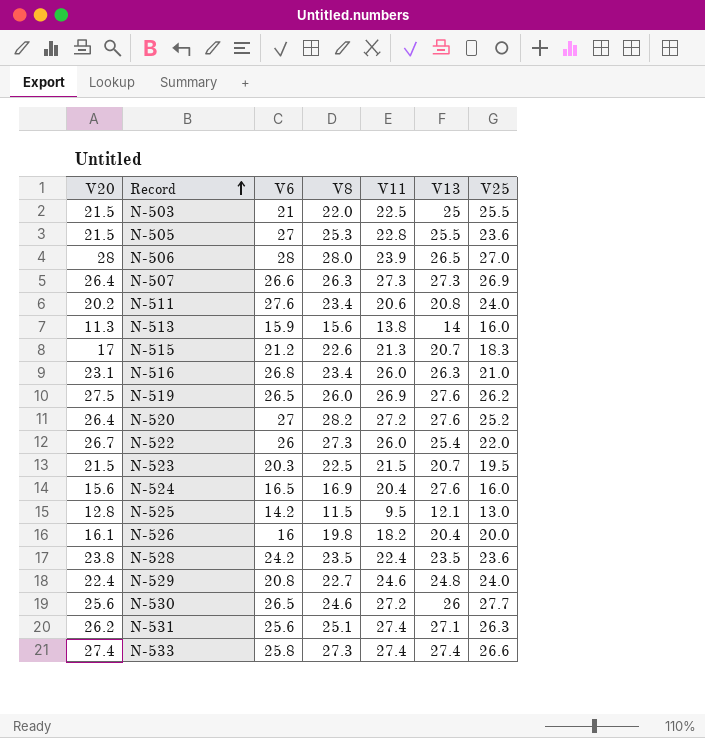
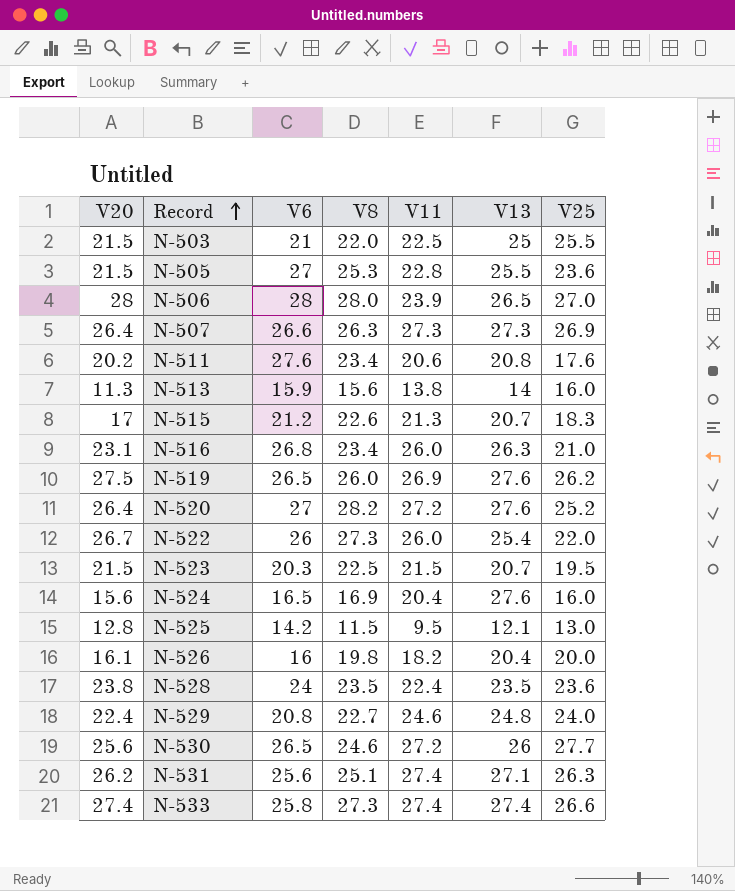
N-511 | V25: 24.0 -> 17.6
N-528 | V6: 24.2 -> 24

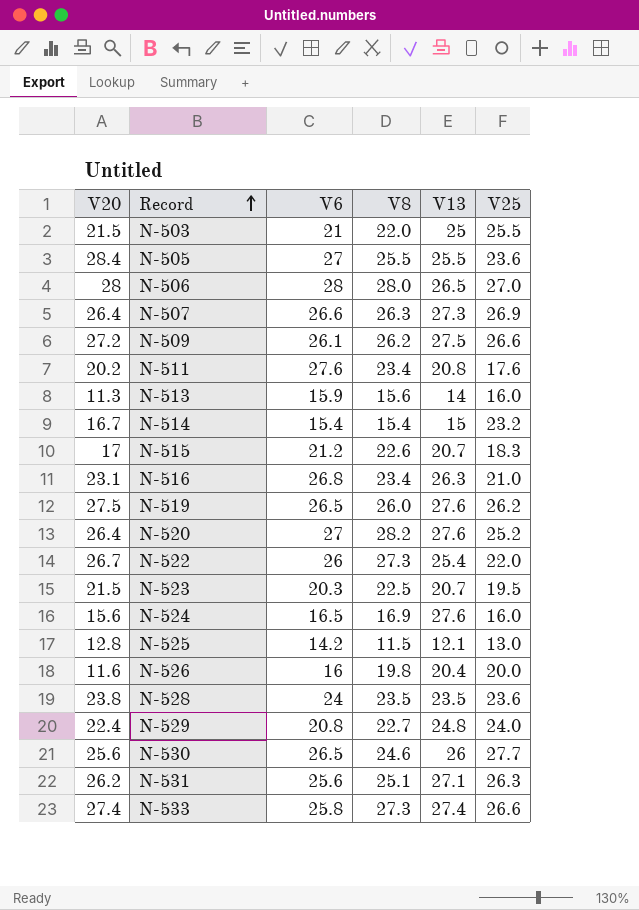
column V11 | position: 5 -> none
N-505 | V20: 21.5 -> 28.4
N-505 | V8: 25.3 -> 25.5
row N-509: none -> 27.2 | 26.1 | 26.2 | 27.5 | 26.6
row N-514: none -> 16.7 | 15.4 | 15.4 | 15 | 23.2
N-526 | V20: 16.1 -> 11.6

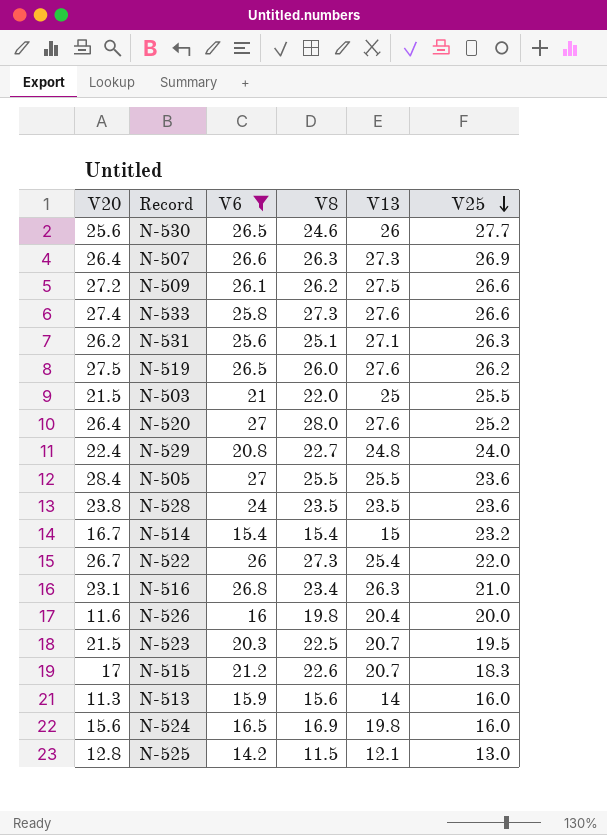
filter: none -> V6 <= 27
row order: Record ascending -> V25 descending
N-533 | V13: 27.4 -> 27.6
N-520 | V8: 28.2 -> 28.0
N-524 | V13: 27.6 -> 19.8

